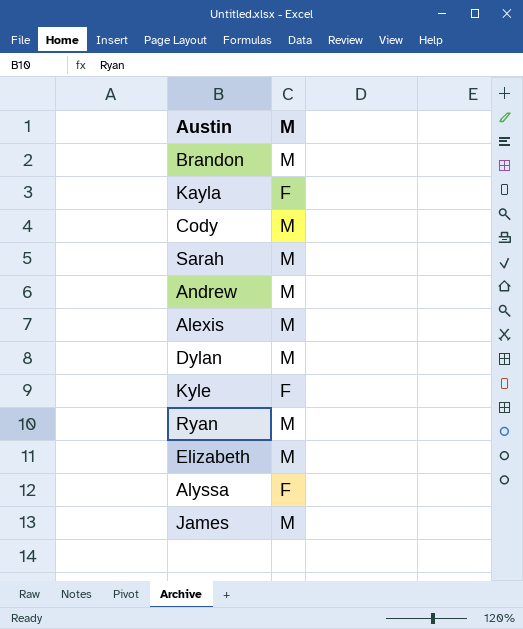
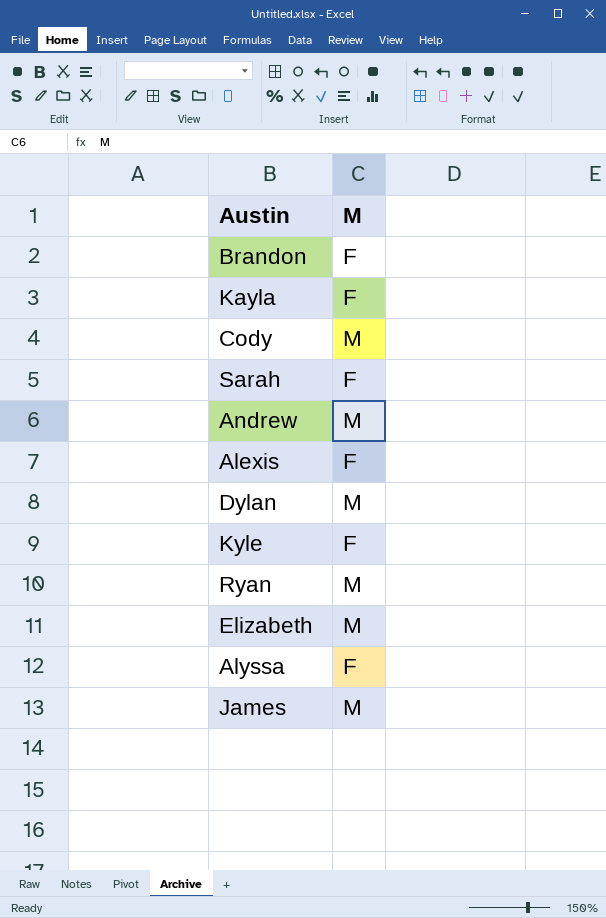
Brandon | M: M -> F
Sarah | M: M -> F
Alexis | M: M -> F

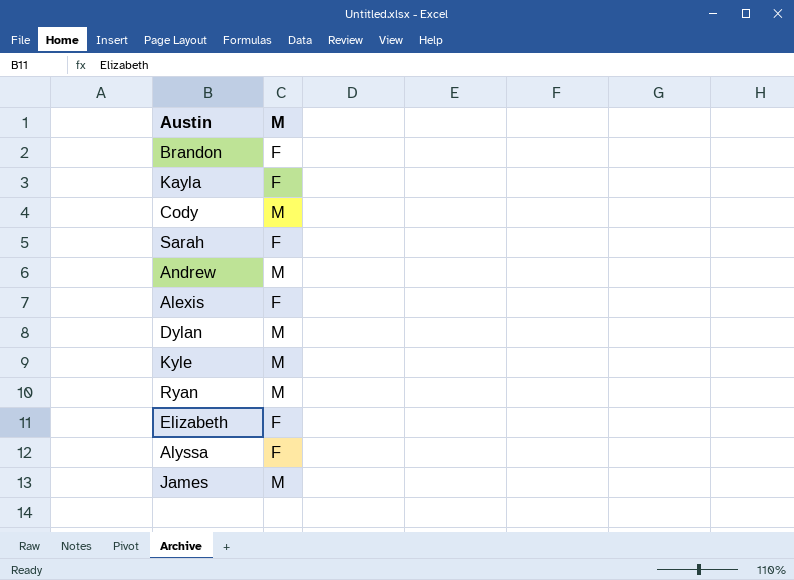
Kyle | M: F -> M
Elizabeth | M: M -> F

